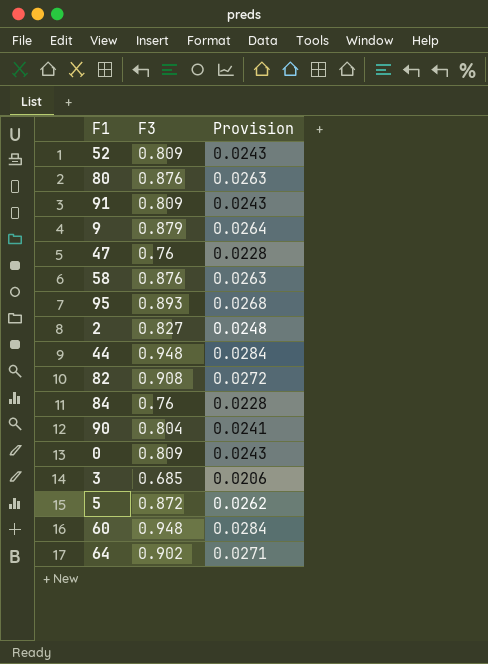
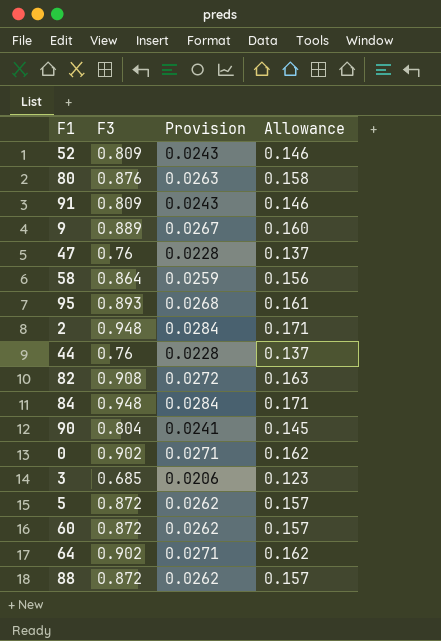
column Allowance | formula: none -> [F3] * 0.18
9 | F3: 0.879 -> 0.889
9 | Provision: 0.0264 -> 0.0267
58 | F3: 0.876 -> 0.864
58 | Provision: 0.0263 -> 0.0259
2 | F3: 0.827 -> 0.948
2 | Provision: 0.0248 -> 0.0284
44 | F3: 0.948 -> 0.76
44 | Provision: 0.0284 -> 0.0228
84 | F3: 0.76 -> 0.948
84 | Provision: 0.0228 -> 0.0284
0 | F3: 0.809 -> 0.902
0 | Provision: 0.0243 -> 0.0271
60 | F3: 0.948 -> 0.872
60 | Provision: 0.0284 -> 0.0262
row 88: none -> 0.872 | 0.0262 | 0.157

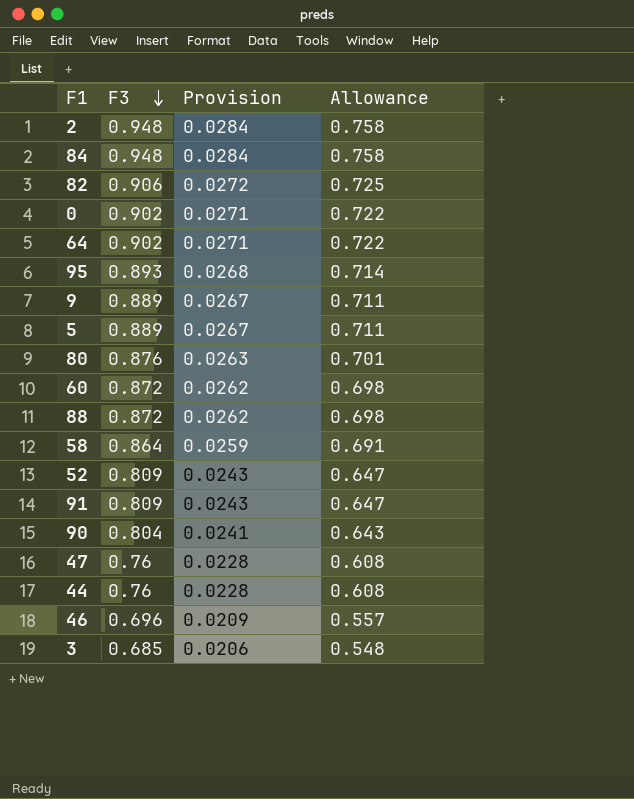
row order: none -> F3 descending
column Allowance | formula: [F3] * 0.18 -> [F3] * 0.8
82 | F3: 0.908 -> 0.906
5 | F3: 0.872 -> 0.889
5 | Provision: 0.0262 -> 0.0267
row 46: none -> 0.696 | 0.0209 | 0.557

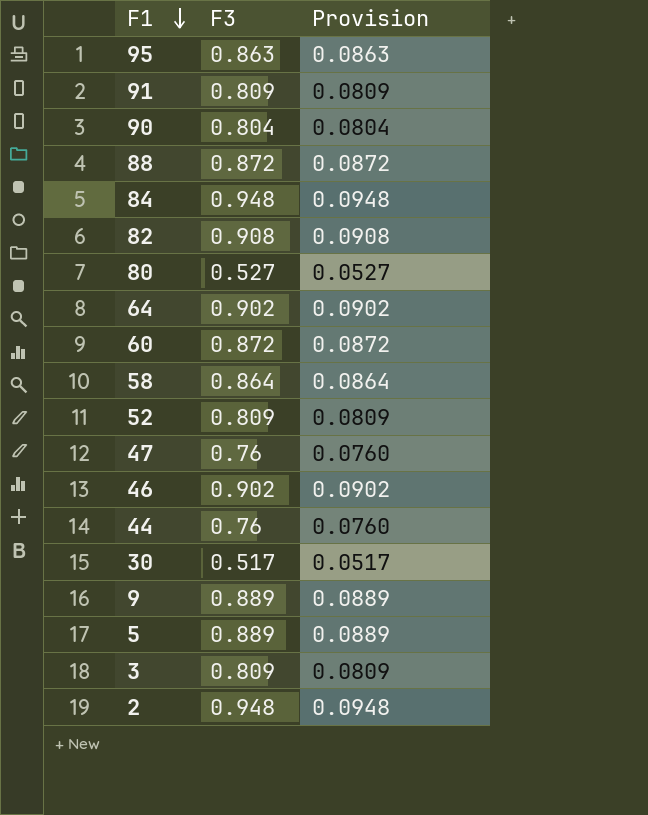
row order: F3 descending -> F1 descending
column Allowance | formula: [F3] * 0.8 -> none
column Provision | formula: [F3] * 0.03 -> [F3] * 0.1
row 0: 0.902 | 0.0271 | 0.722 -> none
95 | F3: 0.893 -> 0.863
82 | F3: 0.906 -> 0.908
80 | F3: 0.876 -> 0.527
46 | F3: 0.696 -> 0.902
row 30: none -> 0.517 | 0.0517
3 | F3: 0.685 -> 0.809

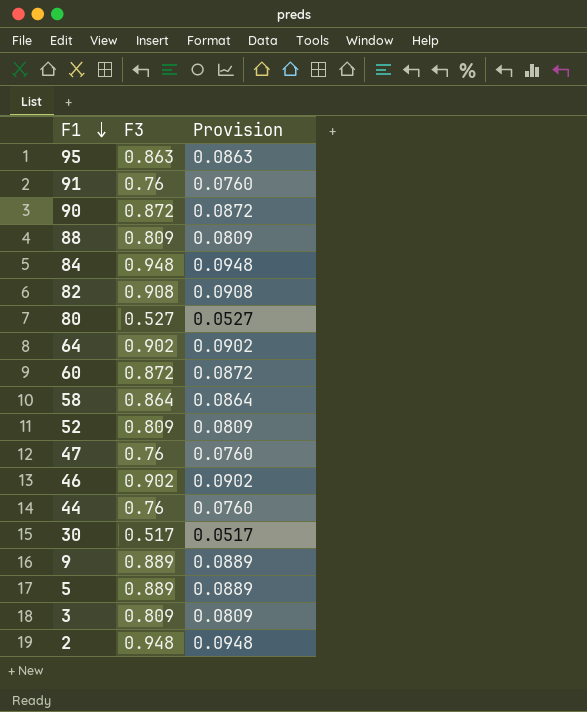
91 | F3: 0.809 -> 0.76
91 | Provision: 0.0809 -> 0.0760
90 | F3: 0.804 -> 0.872
90 | Provision: 0.0804 -> 0.0872
88 | F3: 0.872 -> 0.809
88 | Provision: 0.0872 -> 0.0809

